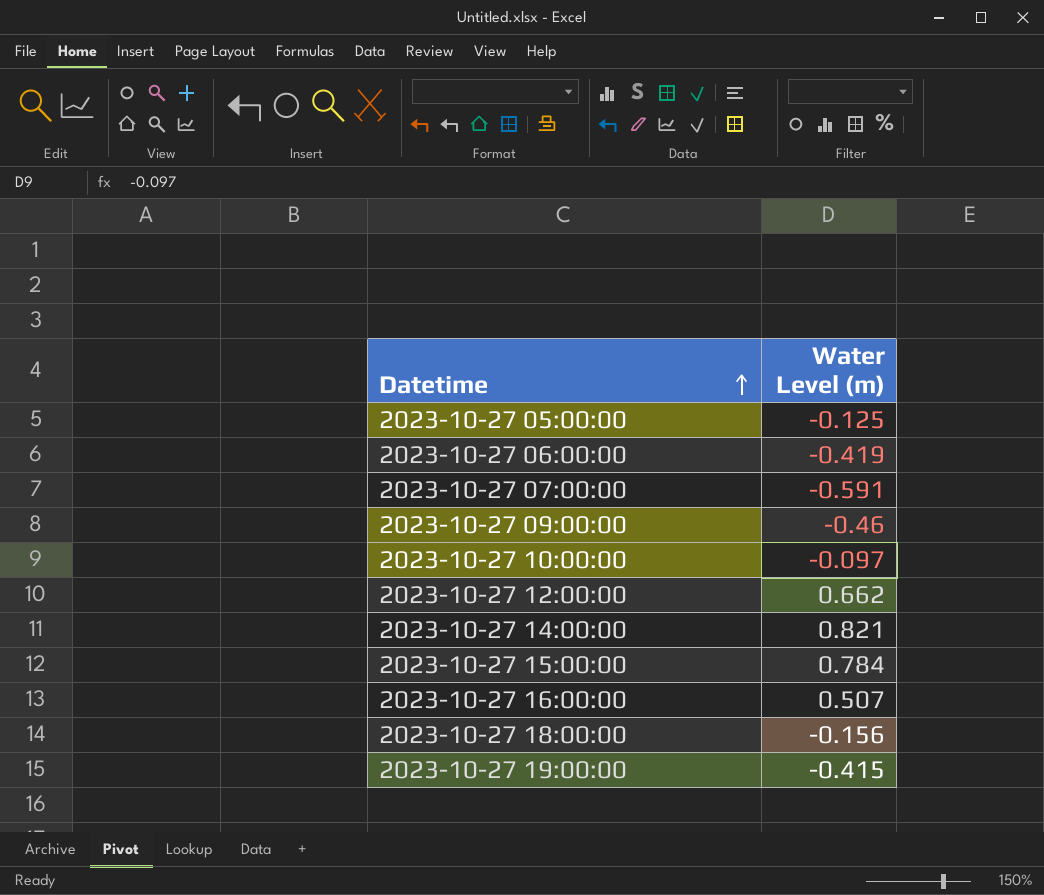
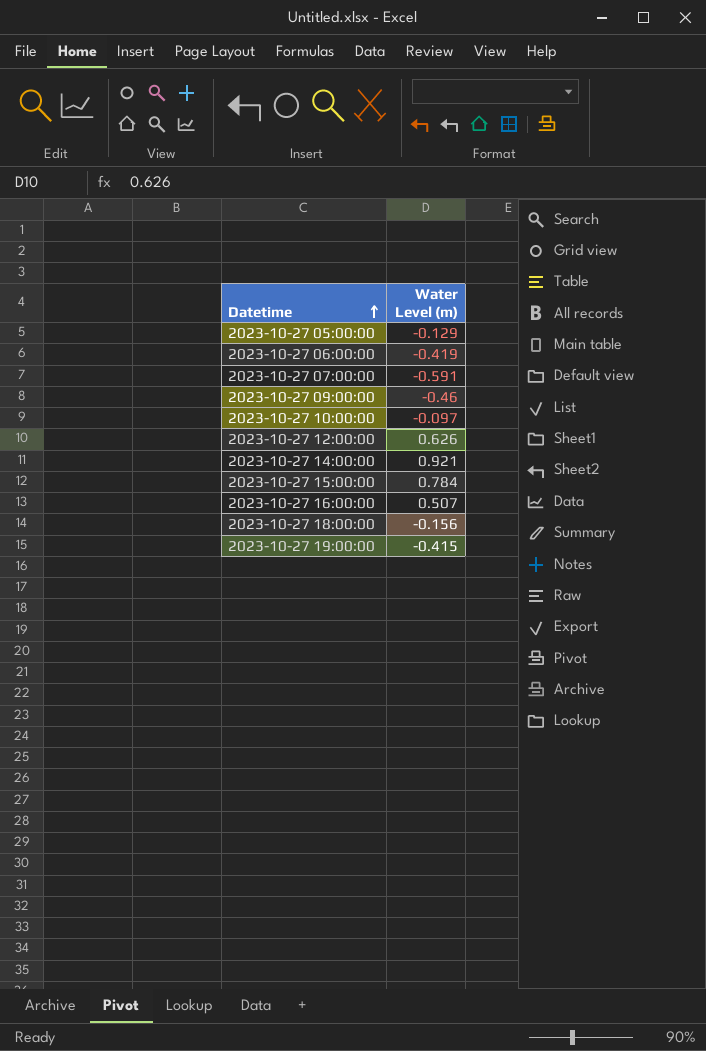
2023-10-27 05:00:00 | Water Level (m): -0.125 -> -0.129
2023-10-27 12:00:00 | Water Level (m): 0.662 -> 0.626
2023-10-27 14:00:00 | Water Level (m): 0.821 -> 0.921

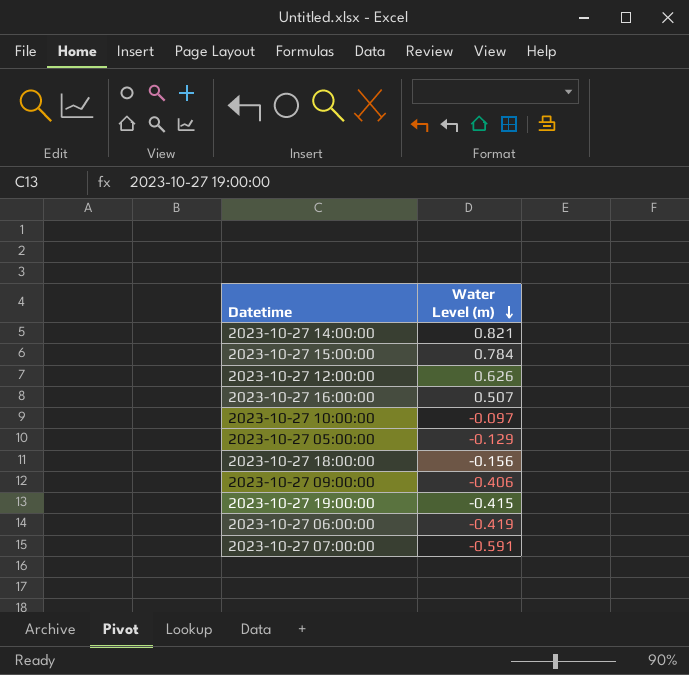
row order: Datetime ascending -> Water Level (m) descending
2023-10-27 14:00:00 | Water Level (m): 0.921 -> 0.821
2023-10-27 09:00:00 | Water Level (m): -0.46 -> -0.406

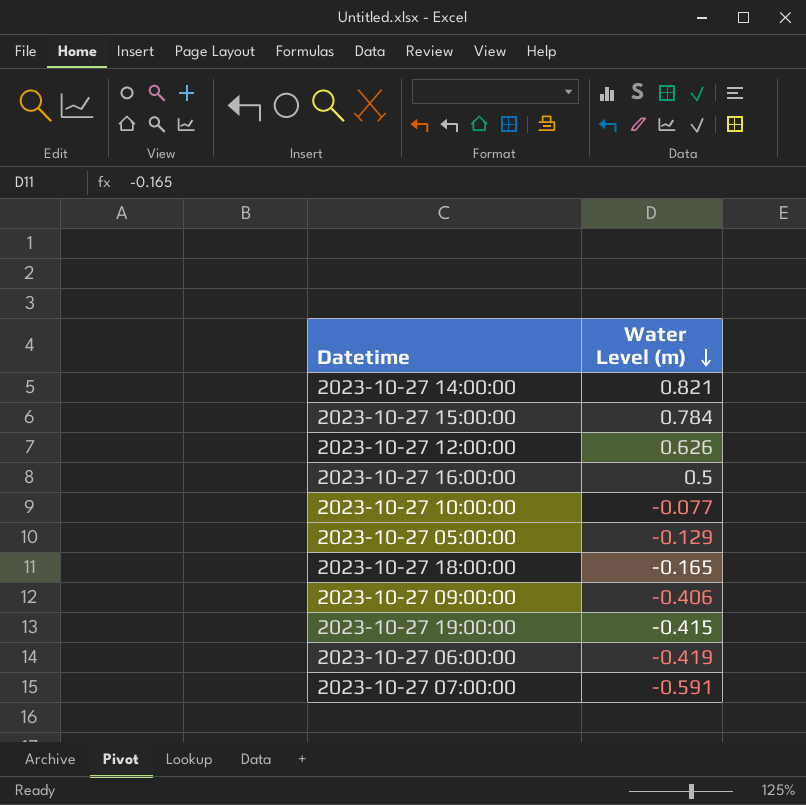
2023-10-27 16:00:00 | Water Level (m): 0.507 -> 0.5
2023-10-27 10:00:00 | Water Level (m): -0.097 -> -0.077
2023-10-27 18:00:00 | Water Level (m): -0.156 -> -0.165

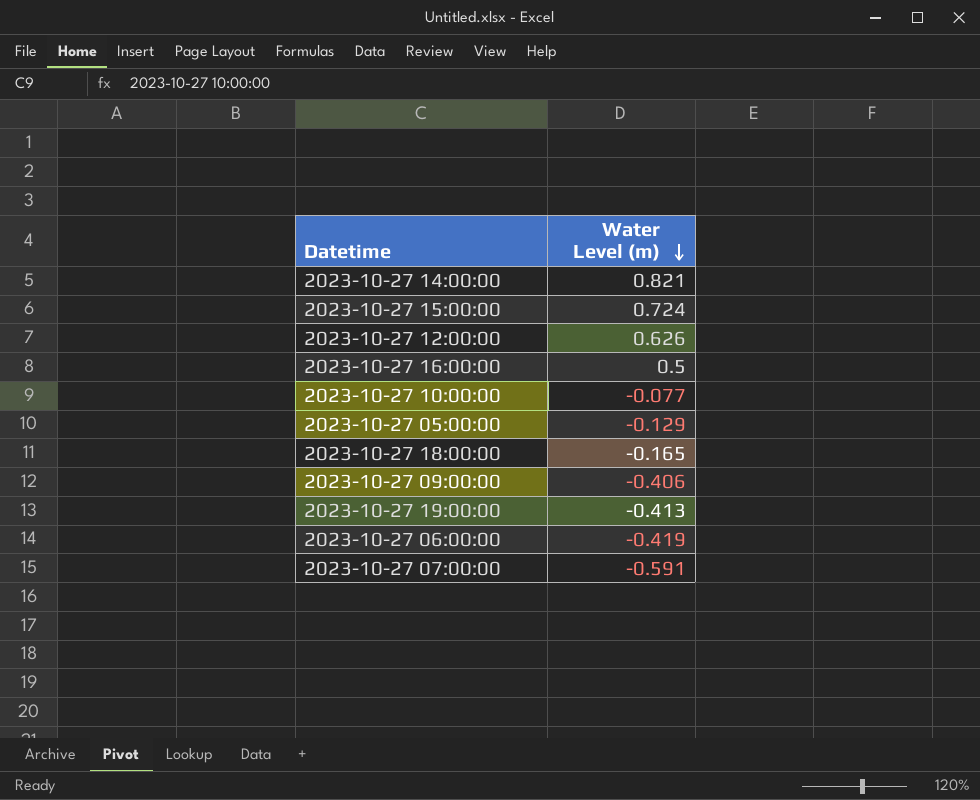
2023-10-27 15:00:00 | Water Level (m): 0.784 -> 0.724
2023-10-27 19:00:00 | Water Level (m): -0.415 -> -0.413

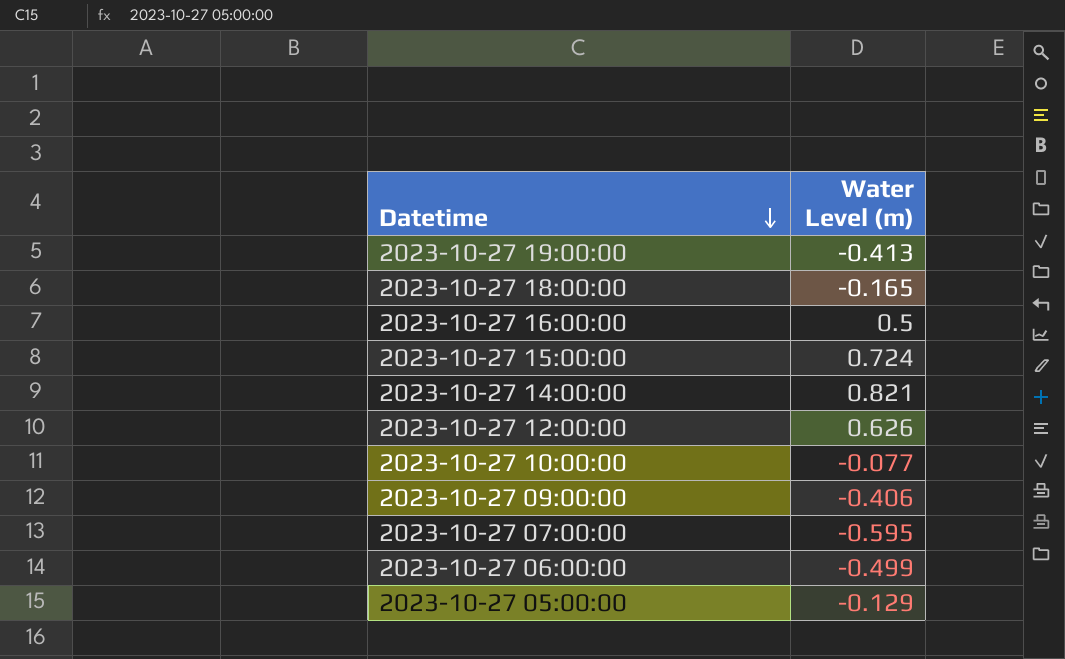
row order: Water Level (m) descending -> Datetime descending
2023-10-27 07:00:00 | Water Level (m): -0.591 -> -0.595
2023-10-27 06:00:00 | Water Level (m): -0.419 -> -0.499

